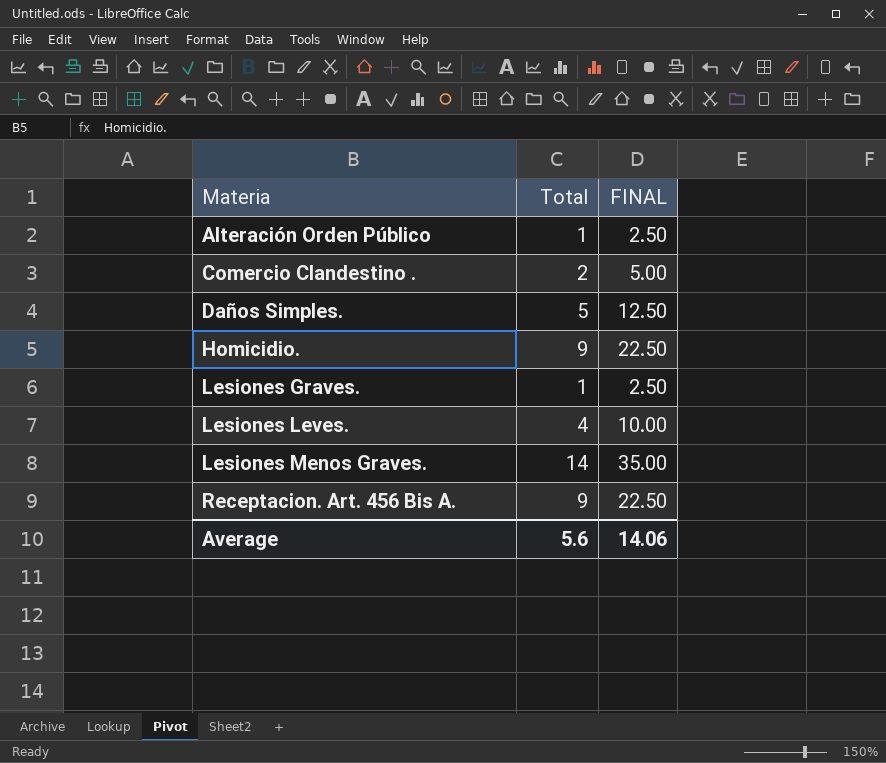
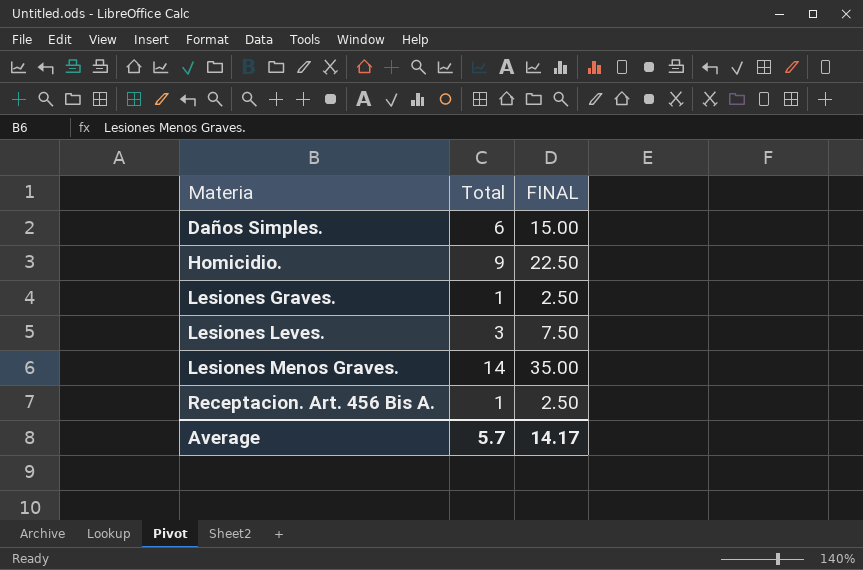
row Alteración Orden Público: 1 | 2.50 -> none
row Comercio Clandestino .: 2 | 5.00 -> none
Daños Simples. | Total: 5 -> 6
Daños Simples. | FINAL: 12.50 -> 15.00
Lesiones Leves. | Total: 4 -> 3
Lesiones Leves. | FINAL: 10.00 -> 7.50
Receptacion. Art. 456 Bis A. | Total: 9 -> 1
Receptacion. Art. 456 Bis A. | FINAL: 22.50 -> 2.50
Average | Total: 5.6 -> 5.7
Average | FINAL: 14.06 -> 14.17

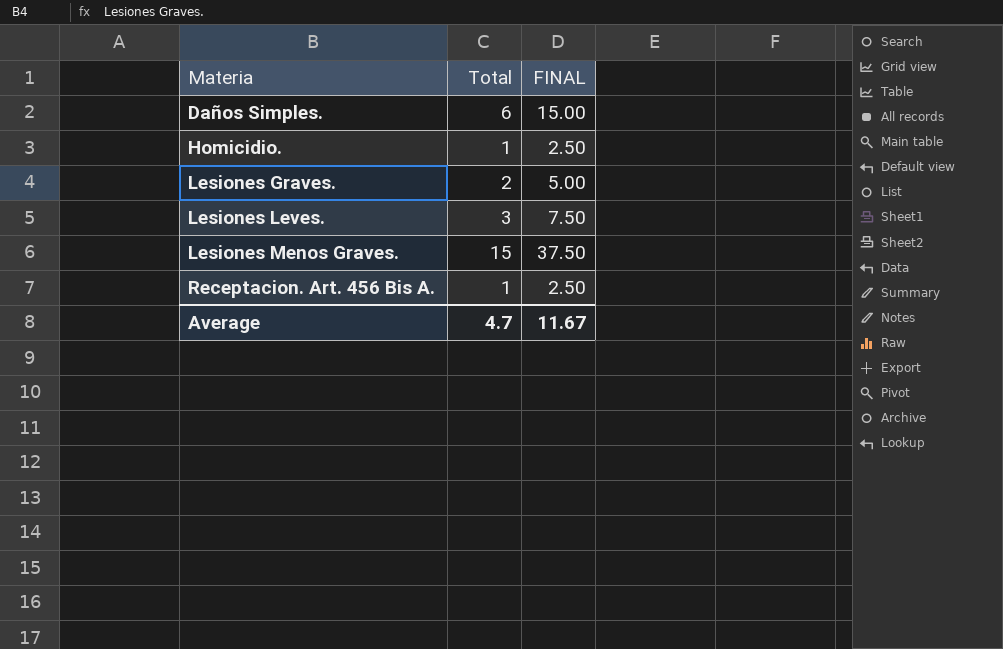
Homicidio. | Total: 9 -> 1
Homicidio. | FINAL: 22.50 -> 2.50
Lesiones Graves. | Total: 1 -> 2
Lesiones Graves. | FINAL: 2.50 -> 5.00
Lesiones Menos Graves. | Total: 14 -> 15
Lesiones Menos Graves. | FINAL: 35.00 -> 37.50
Average | Total: 5.7 -> 4.7
Average | FINAL: 14.17 -> 11.67

